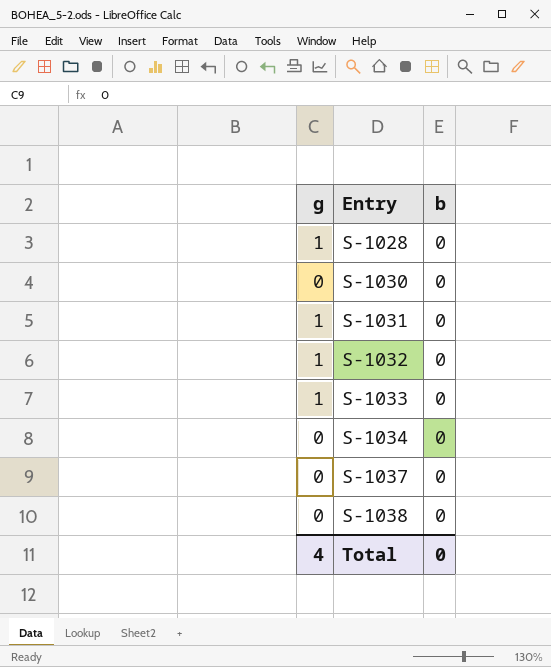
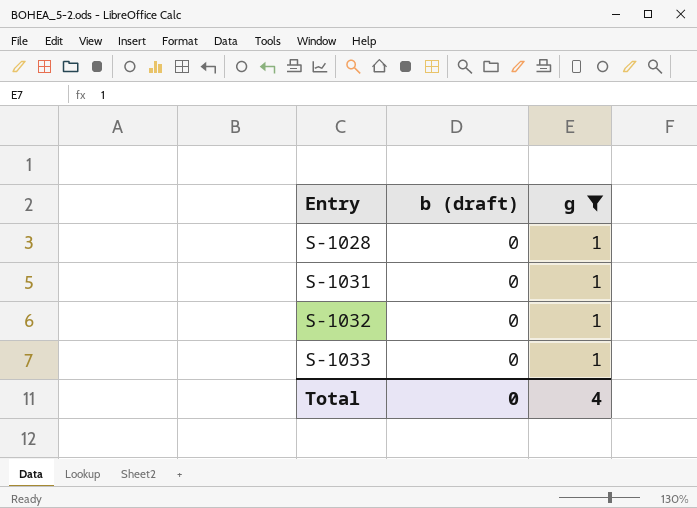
filter: none -> g = 1
column name: b -> b (draft)
column g | position: 1 -> 3

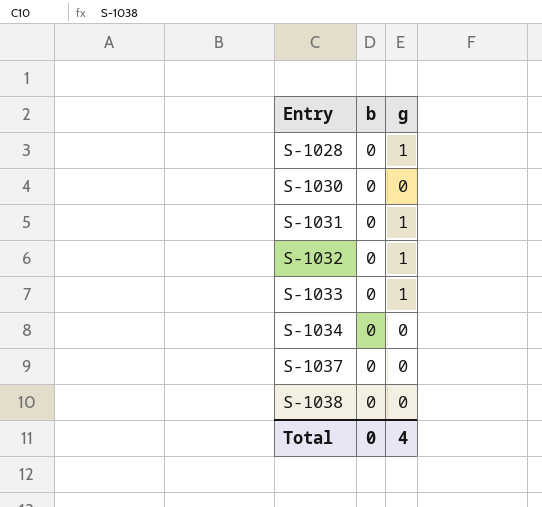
filter: g = 1 -> none
column name: b (draft) -> b

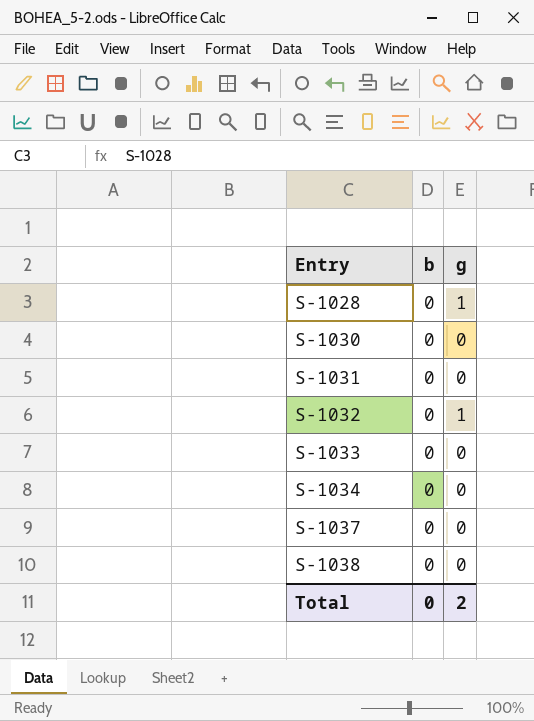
S-1031 | g: 1 -> 0
S-1033 | g: 1 -> 0
Total | g: 4 -> 2

